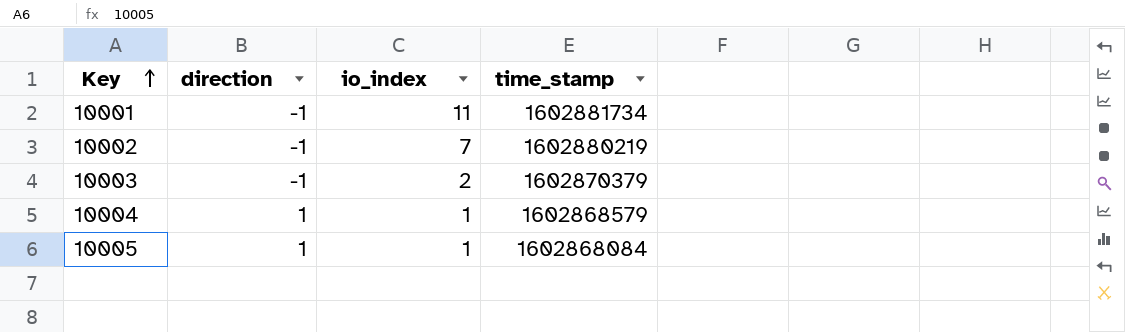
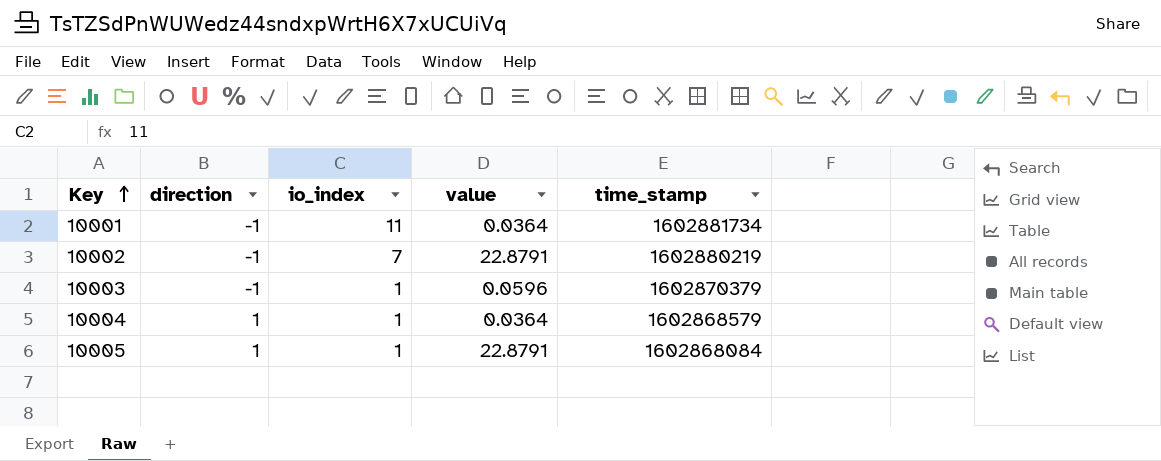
column value | position: none -> 4
10003 | io_index: 2 -> 1

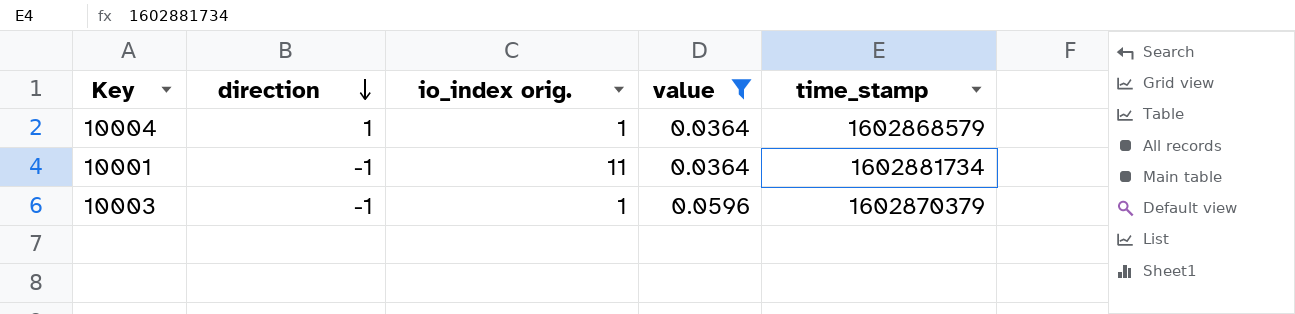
filter: none -> value != 22.8791
row order: Key ascending -> direction descending
column name: io_index -> io_index orig.

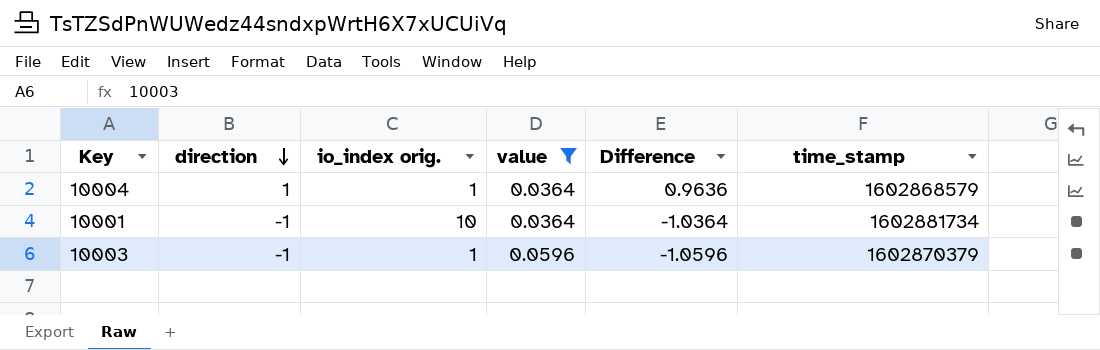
column Difference | formula: none -> [direction] - [value]
10001 | io_index orig.: 11 -> 10

